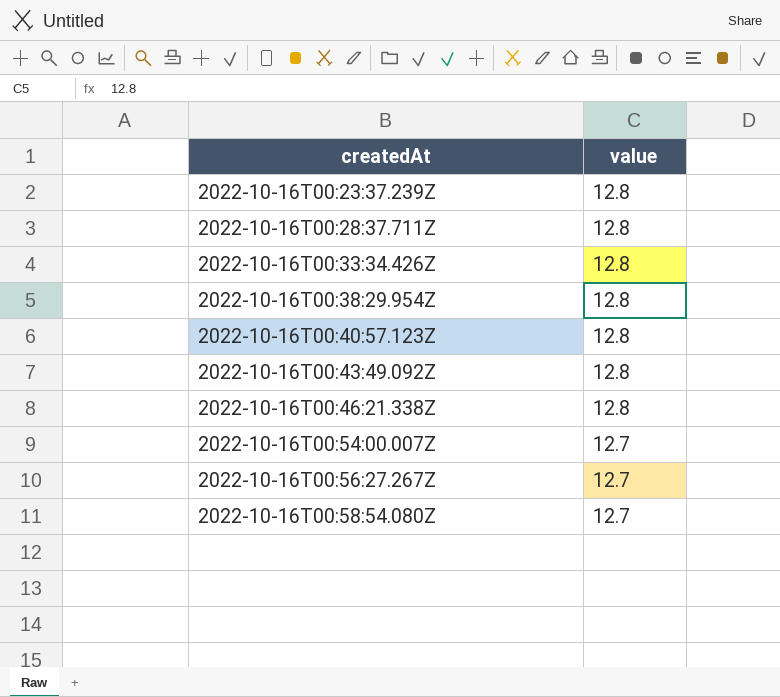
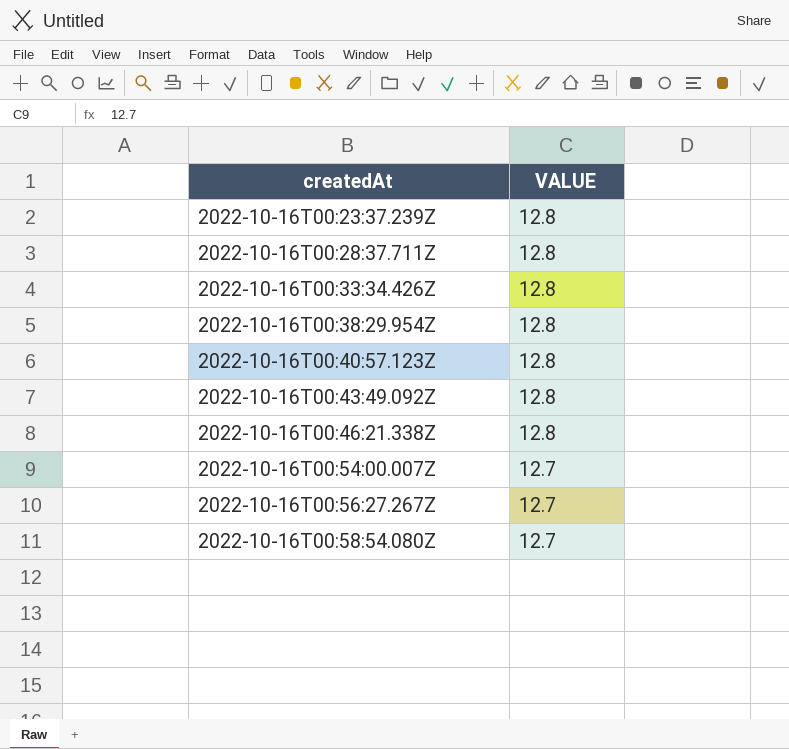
column name: value -> VALUE

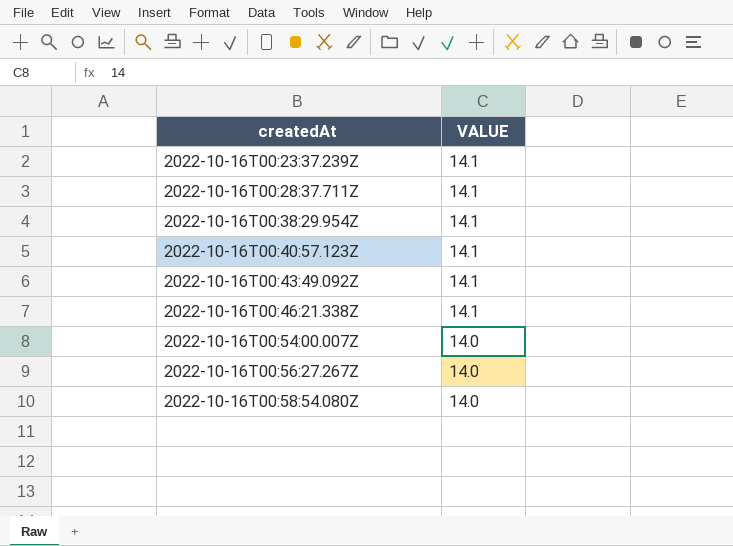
row 2022-10-16T00:33:34.426Z: 12.8 -> none
2022-10-16T00:23:37.239Z | VALUE: 12.8 -> 14.1
2022-10-16T00:28:37.711Z | VALUE: 12.8 -> 14.1
2022-10-16T00:38:29.954Z | VALUE: 12.8 -> 14.1
2022-10-16T00:40:57.123Z | VALUE: 12.8 -> 14.1
2022-10-16T00:43:49.092Z | VALUE: 12.8 -> 14.1
2022-10-16T00:46:21.338Z | VALUE: 12.8 -> 14.1
2022-10-16T00:54:00.007Z | VALUE: 12.7 -> 14.0
2022-10-16T00:56:27.267Z | VALUE: 12.7 -> 14.0
2022-10-16T00:58:54.080Z | VALUE: 12.7 -> 14.0

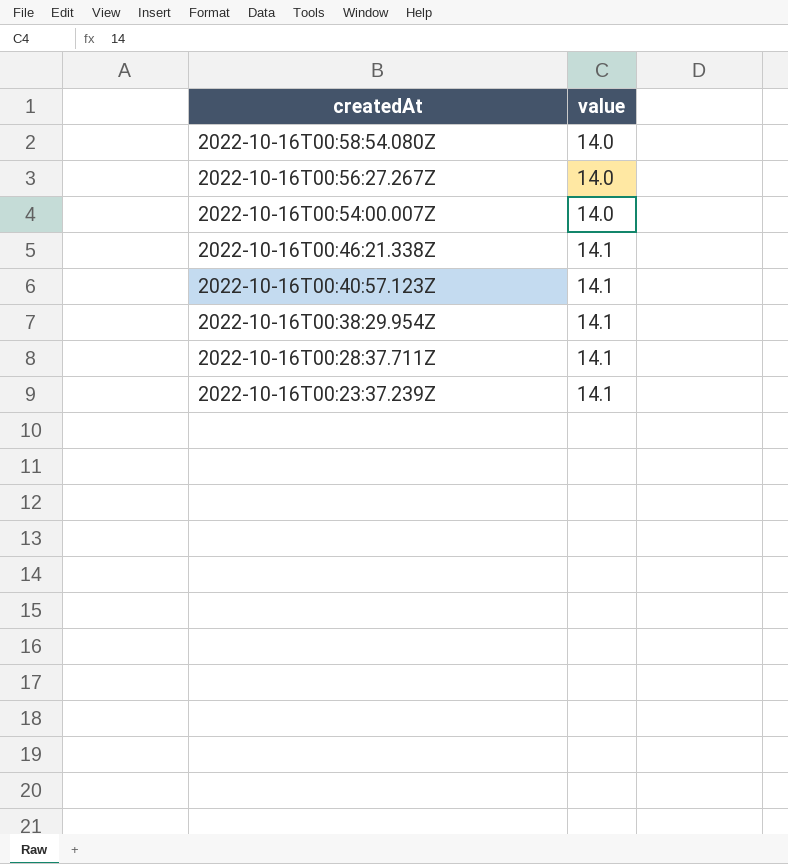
row order: createdAt ascending -> createdAt descending
column name: VALUE -> value
row 2022-10-16T00:43:49.092Z: 14.1 -> none

